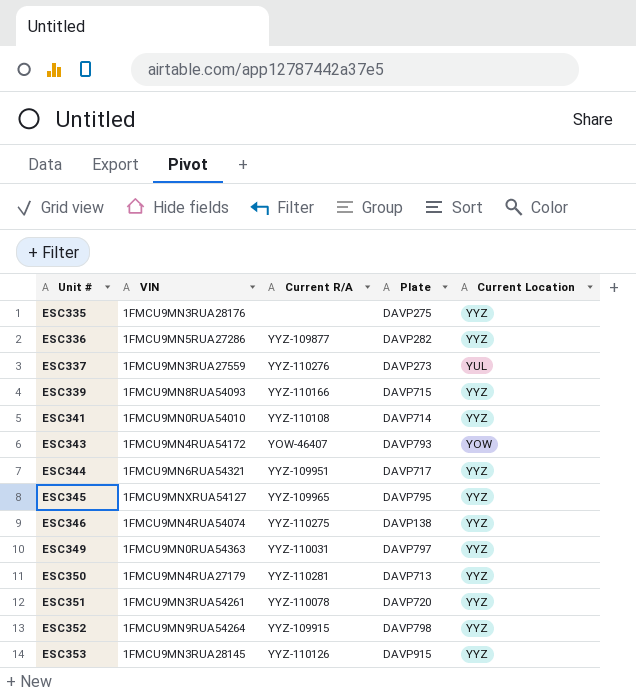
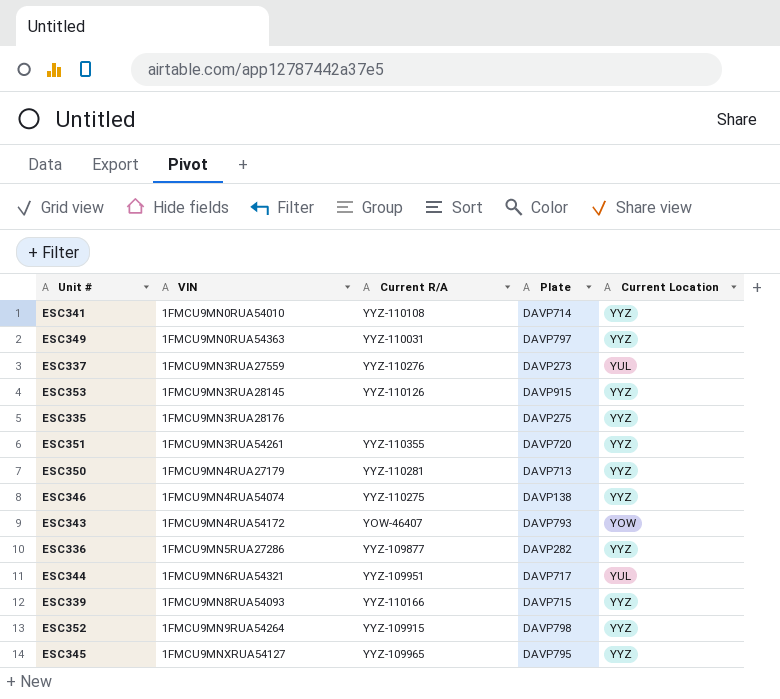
row order: Unit # ascending -> VIN ascending
ESC351 | Current R/A: YYZ-110078 -> YYZ-110355
ESC344 | Current Location: YYZ -> YUL

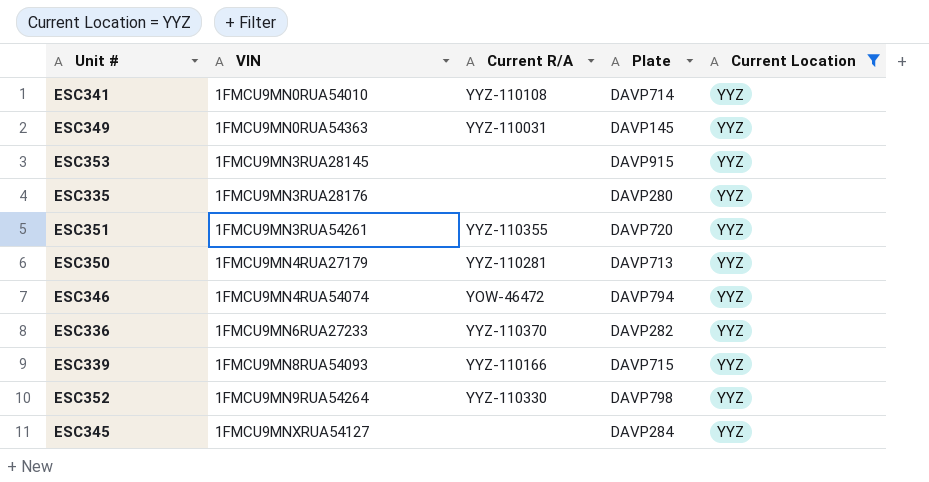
filter: none -> Current Location = YYZ
ESC349 | Plate: DAVP797 -> DAVP145
ESC353 | Current R/A: YYZ-110126 -> none
ESC335 | Plate: DAVP275 -> DAVP280
ESC346 | Current R/A: YYZ-110275 -> YOW-46472
ESC346 | Plate: DAVP138 -> DAVP794
ESC336 | VIN: 1FMCU9MN5RUA27286 -> 1FMCU9MN6RUA27233
ESC336 | Current R/A: YYZ-109877 -> YYZ-110370
ESC352 | Current R/A: YYZ-109915 -> YYZ-110330
ESC345 | Current R/A: YYZ-109965 -> none
ESC345 | Plate: DAVP795 -> DAVP284

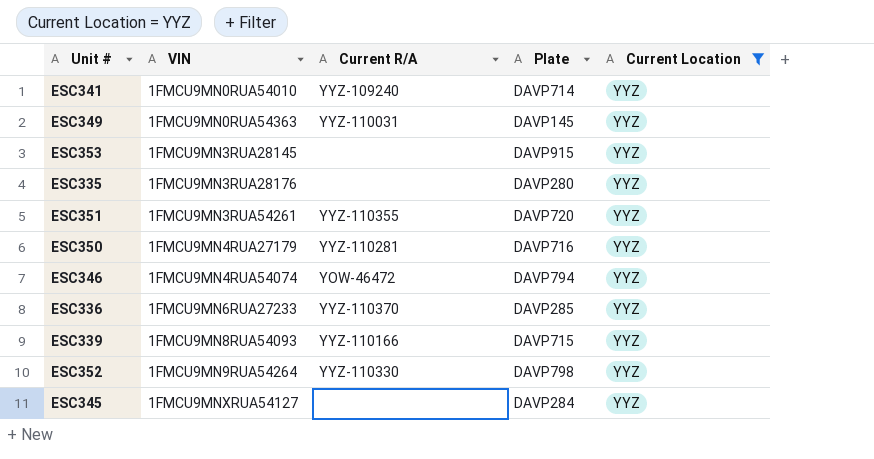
ESC341 | Current R/A: YYZ-110108 -> YYZ-109240
ESC350 | Plate: DAVP713 -> DAVP716
ESC336 | Plate: DAVP282 -> DAVP285

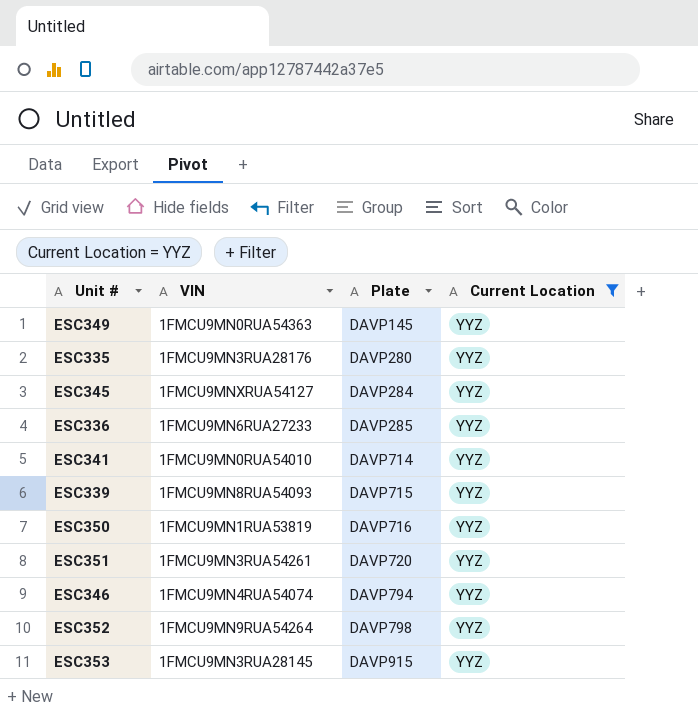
row order: VIN ascending -> Plate ascending
column Current R/A | position: 3 -> none
ESC350 | VIN: 1FMCU9MN4RUA27179 -> 1FMCU9MN1RUA53819

